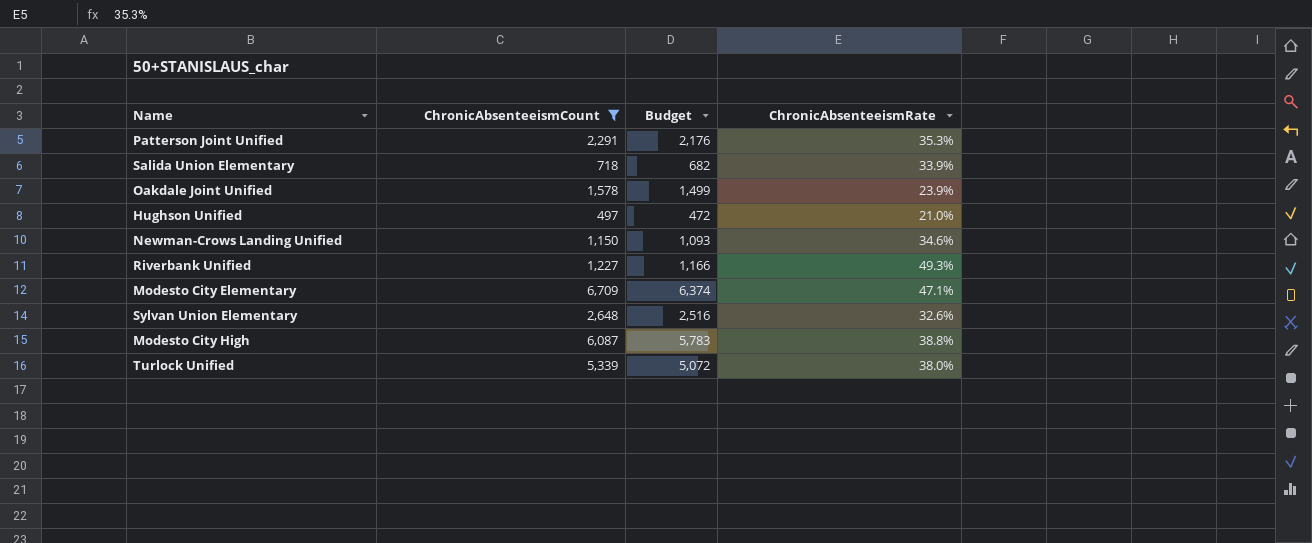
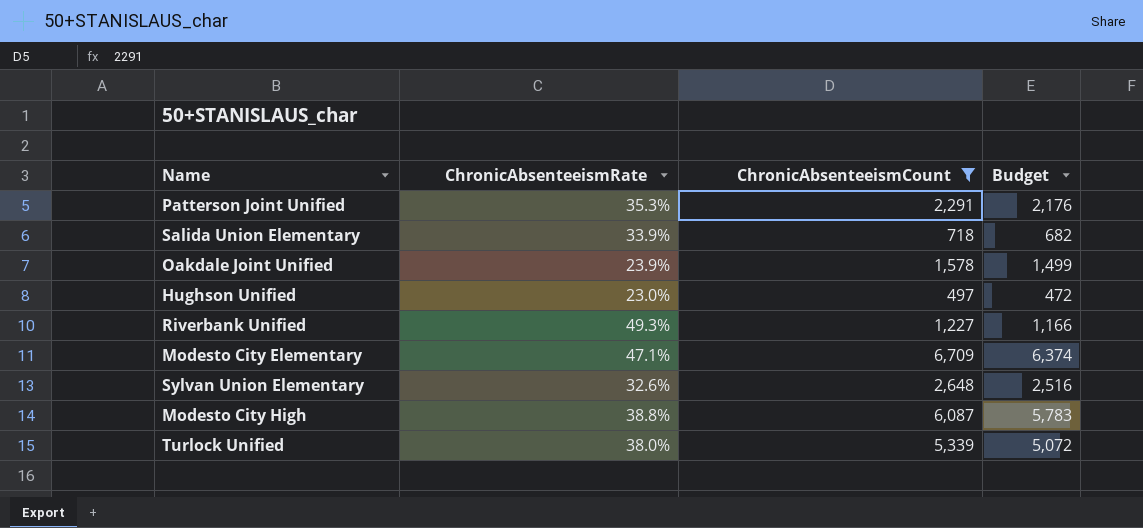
column ChronicAbsenteeismRate | position: 4 -> 2
row Newman-Crows Landing Unified: 1,150 | 1,093 | 34.6% -> none
Hughson Unified | ChronicAbsenteeismRate: 21.0% -> 23.0%

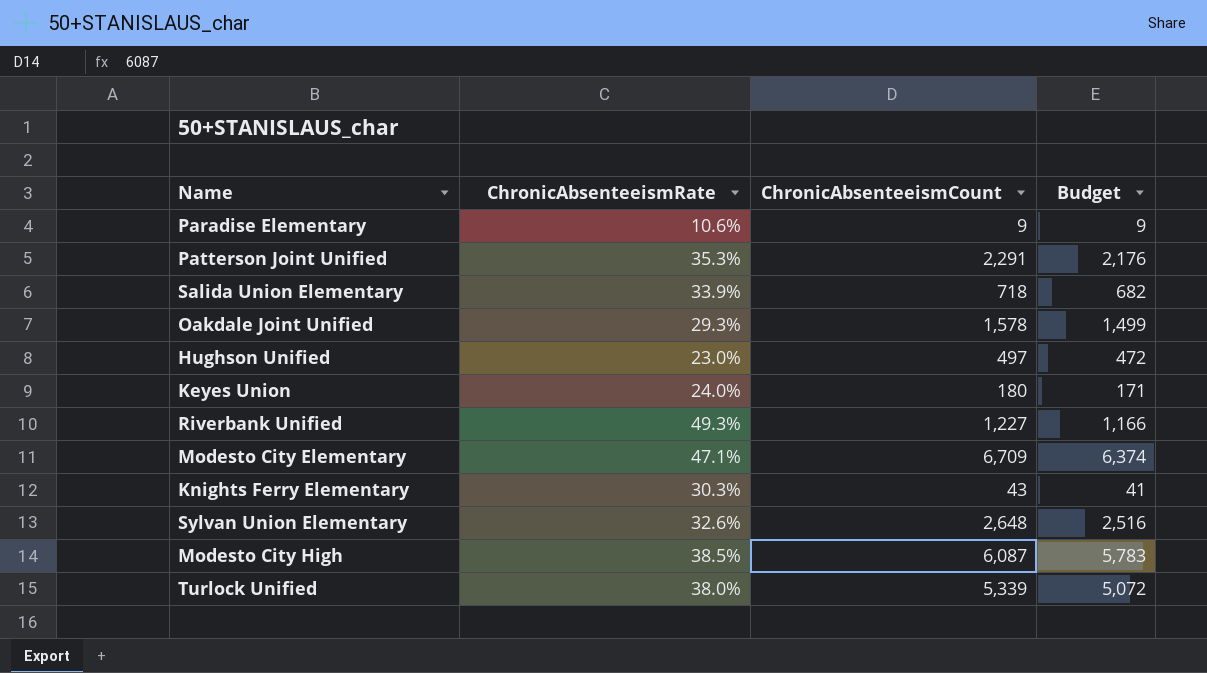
filter: ChronicAbsenteeismCount >= 497 -> none
Oakdale Joint Unified | ChronicAbsenteeismRate: 23.9% -> 29.3%
Modesto City High | ChronicAbsenteeismRate: 38.8% -> 38.5%

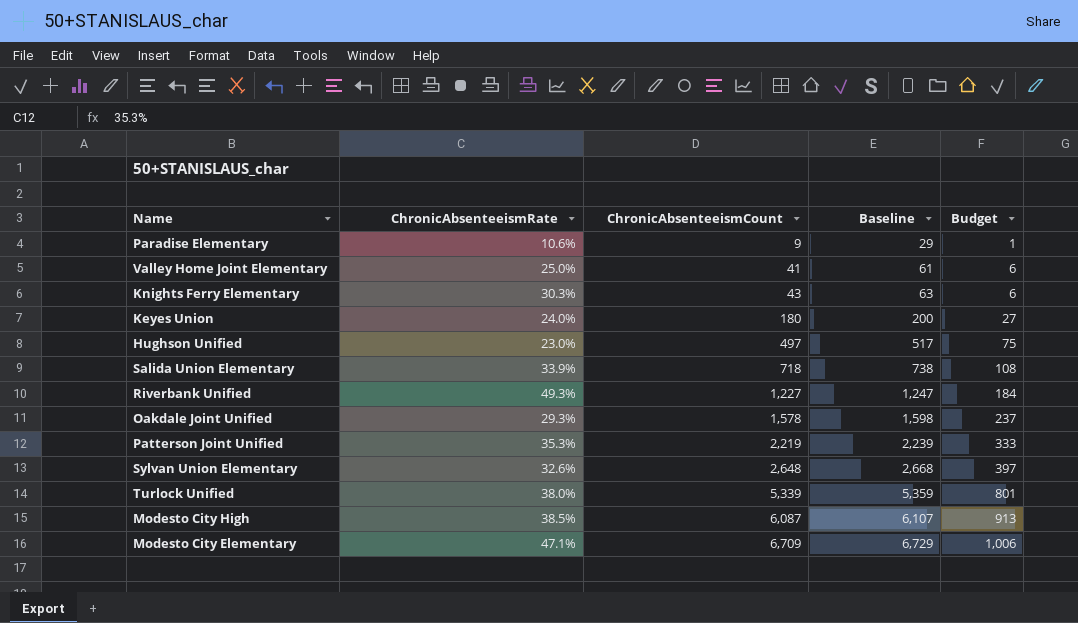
row order: none -> ChronicAbsenteeismCount ascending
column Baseline | formula: none -> [ChronicAbsenteeismCount] + 20
column Budget | formula: [ChronicAbsenteeismCount] * 0.95 -> [ChronicAbsenteeismCount] * 0.15
row Valley Home Joint Elementary: none -> 25.0% | 41 | 61 | 6
Patterson Joint Unified | ChronicAbsenteeismCount: 2,291 -> 2,219

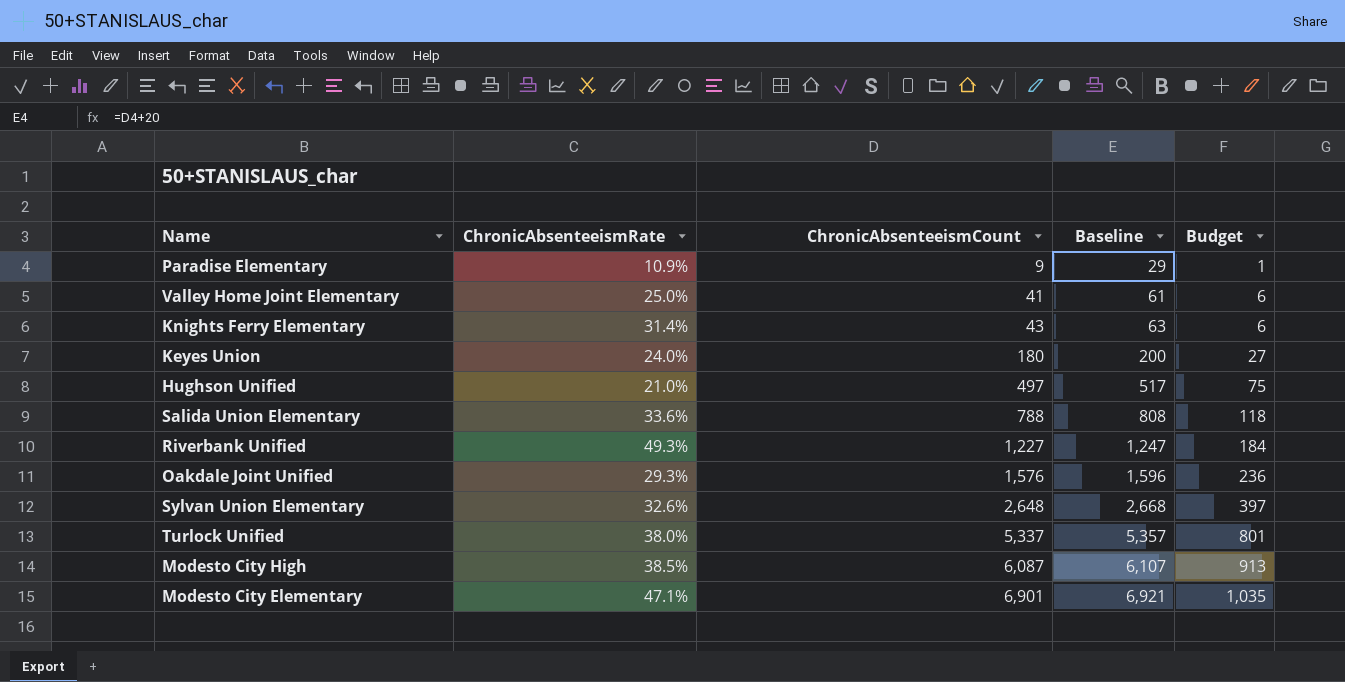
row Patterson Joint Unified: 35.3% | 2,219 | 2,239 | 333 -> none
Paradise Elementary | ChronicAbsenteeismRate: 10.6% -> 10.9%
Knights Ferry Elementary | ChronicAbsenteeismRate: 30.3% -> 31.4%
Hughson Unified | ChronicAbsenteeismRate: 23.0% -> 21.0%
Salida Union Elementary | ChronicAbsenteeismRate: 33.9% -> 33.6%
Salida Union Elementary | ChronicAbsenteeismCount: 718 -> 788
Salida Union Elementary | Baseline: 738 -> 808
Salida Union Elementary | Budget: 108 -> 118
Oakdale Joint Unified | ChronicAbsenteeismCount: 1,578 -> 1,576
Oakdale Joint Unified | Baseline: 1,598 -> 1,596
Oakdale Joint Unified | Budget: 237 -> 236
Turlock Unified | ChronicAbsenteeismCount: 5,339 -> 5,337
Turlock Unified | Baseline: 5,359 -> 5,357
Modesto City Elementary | ChronicAbsenteeismCount: 6,709 -> 6,901
Modesto City Elementary | Baseline: 6,729 -> 6,921
Modesto City Elementary | Budget: 1,006 -> 1,035

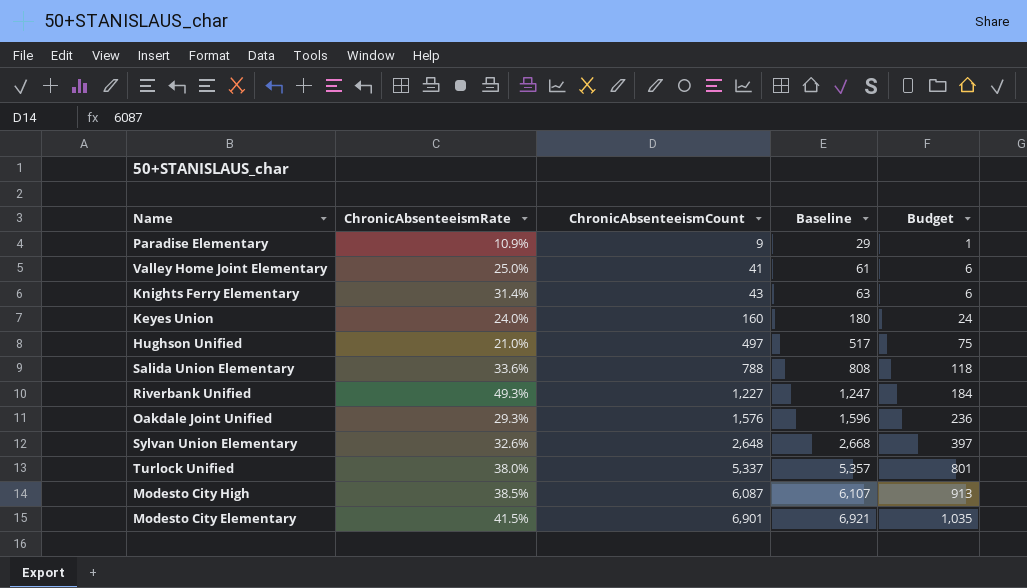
Keyes Union | ChronicAbsenteeismCount: 180 -> 160
Keyes Union | Baseline: 200 -> 180
Keyes Union | Budget: 27 -> 24
Modesto City Elementary | ChronicAbsenteeismRate: 47.1% -> 41.5%

